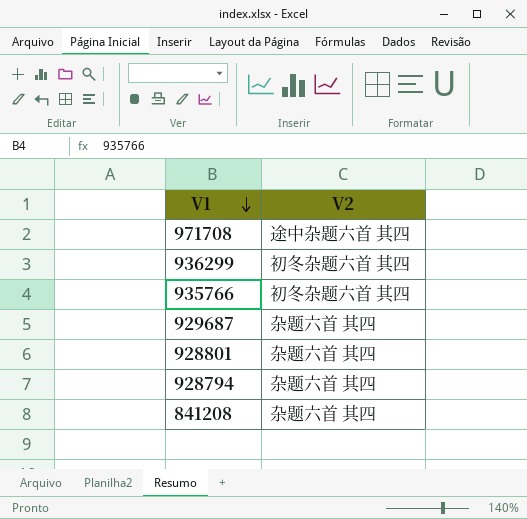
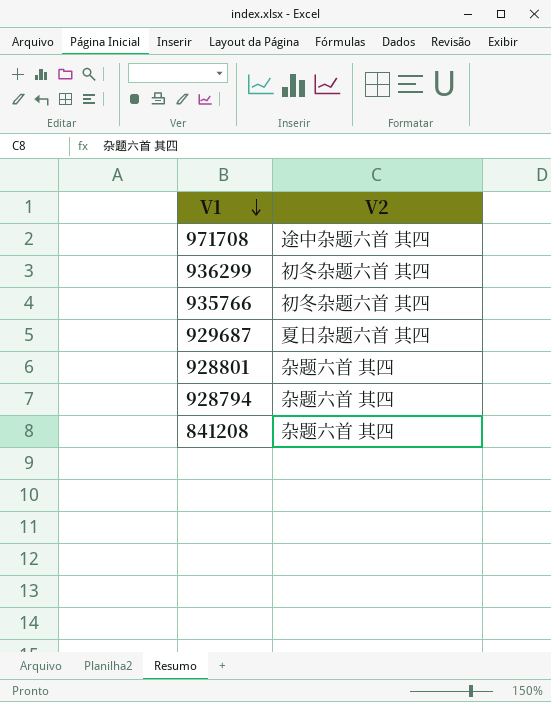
929687 | V2: 杂题六首 其四 -> 夏日杂题六首 其四

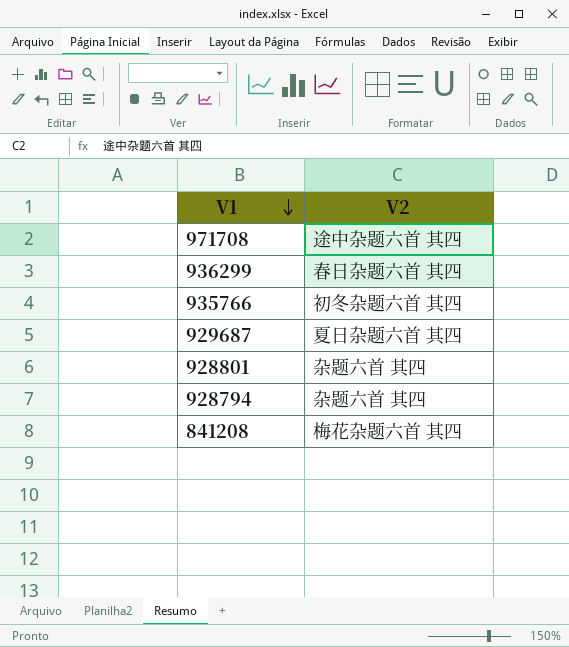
936299 | V2: 初冬杂题六首 其四 -> 春日杂题六首 其四
841208 | V2: 杂题六首 其四 -> 梅花杂题六首 其四

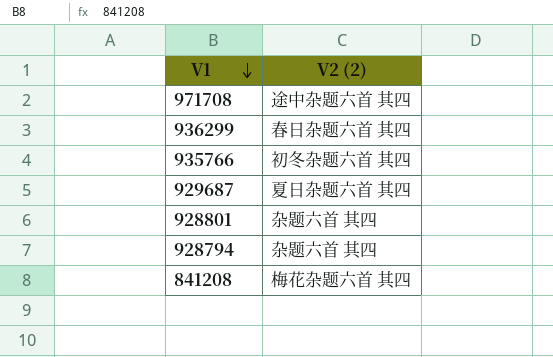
column name: V2 -> V2 (2)

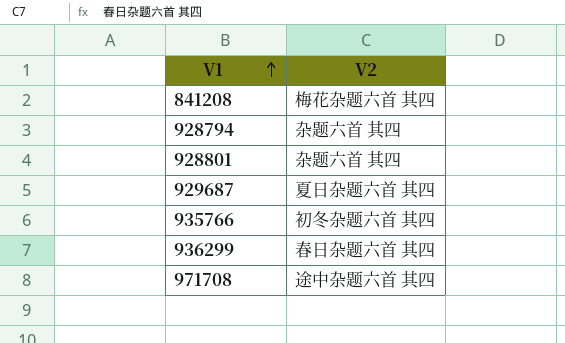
row order: V1 descending -> V1 ascending
column name: V2 (2) -> V2

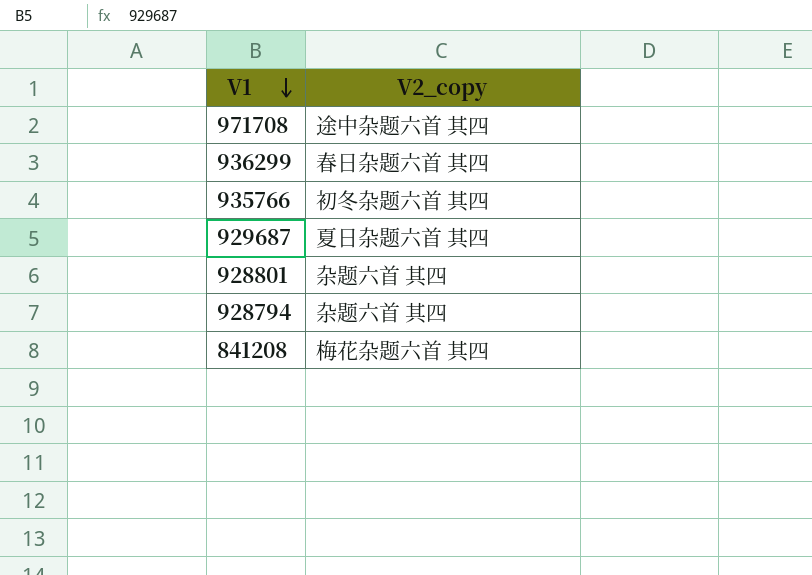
row order: V1 ascending -> V1 descending
column name: V2 -> V2_copy

